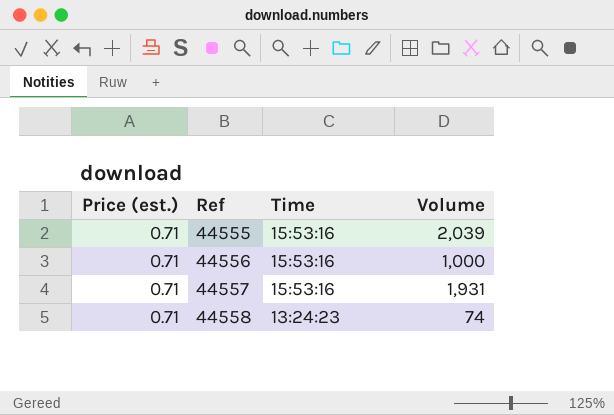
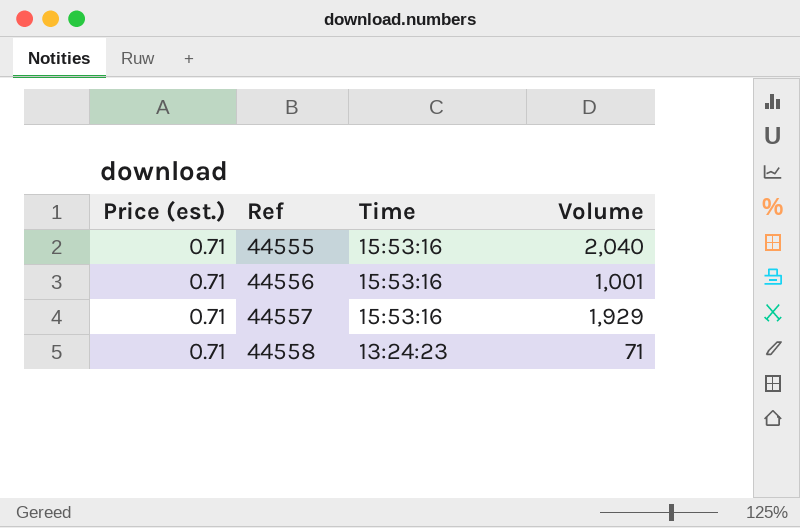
44555 | Volume: 2,039 -> 2,040
44556 | Volume: 1,000 -> 1,001
44557 | Volume: 1,931 -> 1,929
44558 | Volume: 74 -> 71

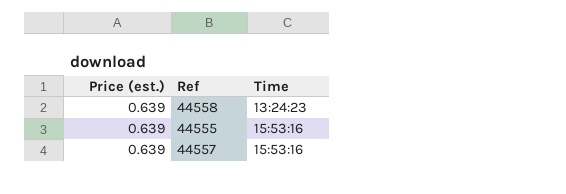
row order: Ref ascending -> Time ascending
column Volume | position: 4 -> none
row 44556: 0.71 | 15:53:16 | 1,001 -> none
44558 | Price (est.): 0.71 -> 0.639
44555 | Price (est.): 0.71 -> 0.639
44557 | Price (est.): 0.71 -> 0.639

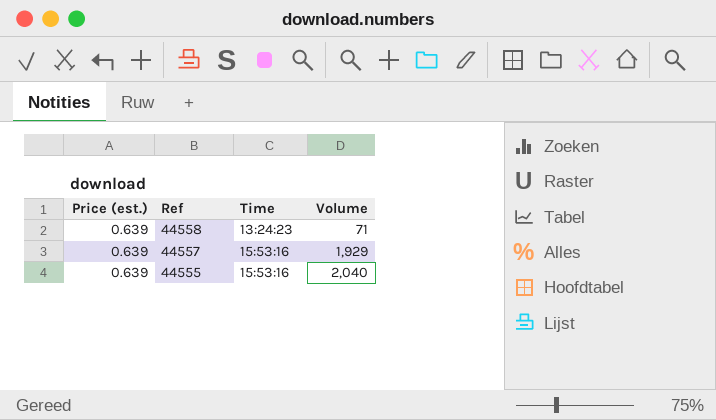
row order: Time ascending -> Ref descending
column Volume | position: none -> 4

